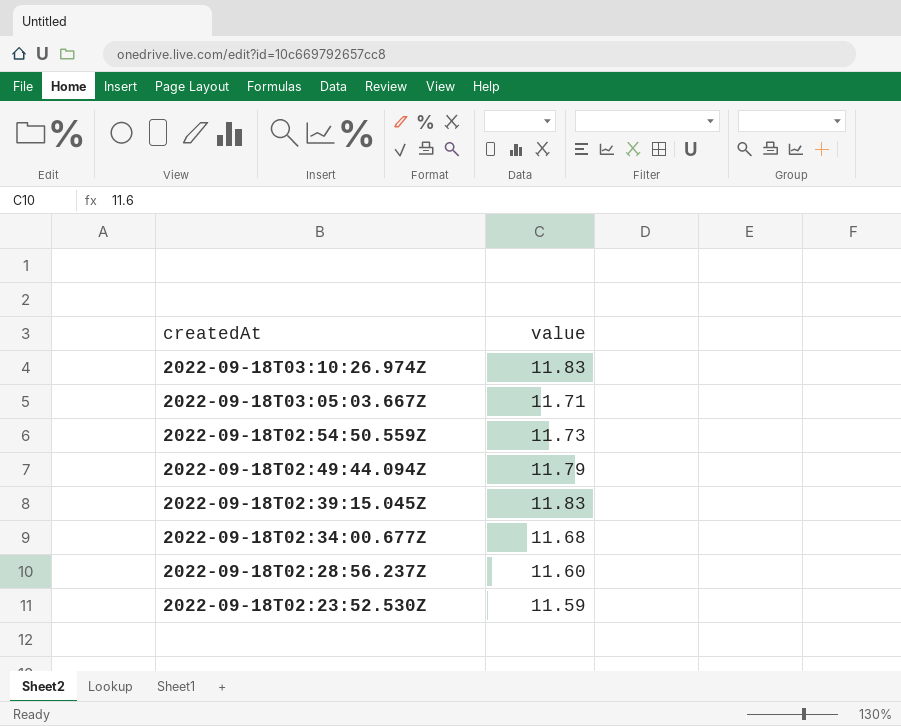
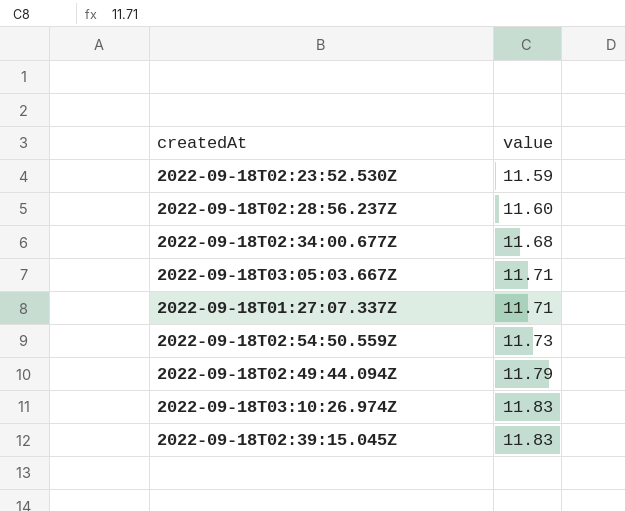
row order: createdAt descending -> value ascending
row 2022-09-18T01:27:07.337Z: none -> 11.71

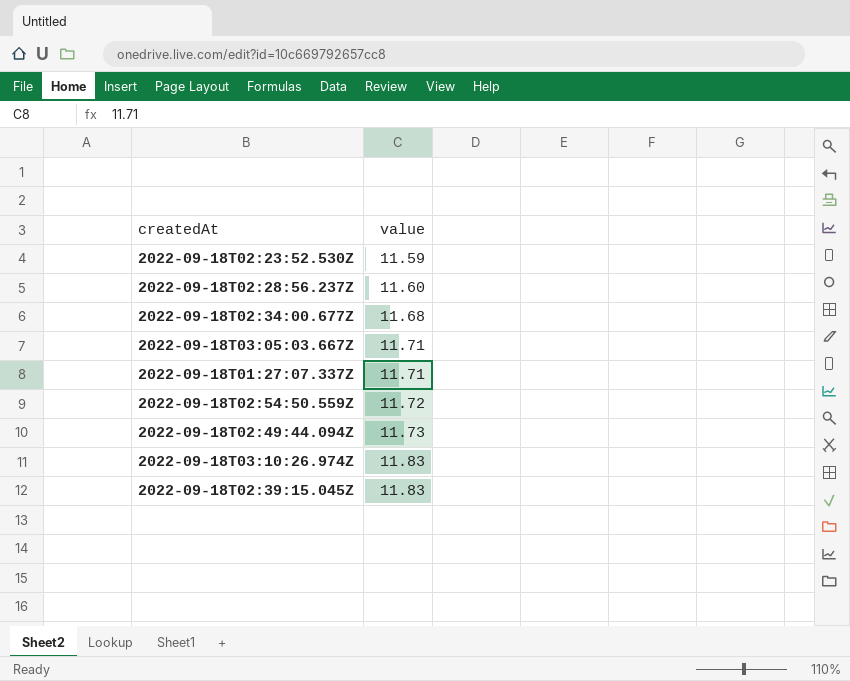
2022-09-18T02:54:50.559Z | value: 11.73 -> 11.72
2022-09-18T02:49:44.094Z | value: 11.79 -> 11.73

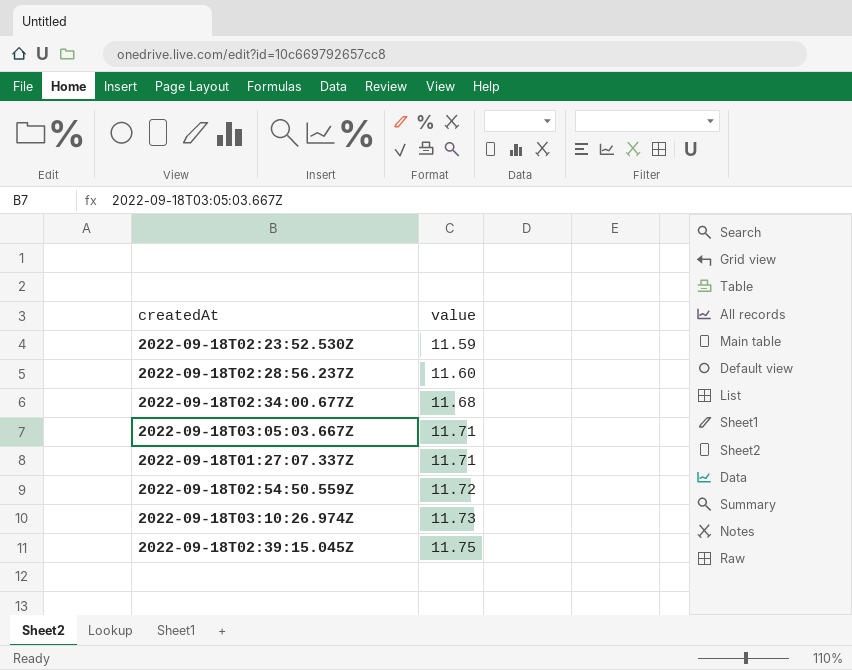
row 2022-09-18T02:49:44.094Z: 11.73 -> none
2022-09-18T03:10:26.974Z | value: 11.83 -> 11.73
2022-09-18T02:39:15.045Z | value: 11.83 -> 11.75

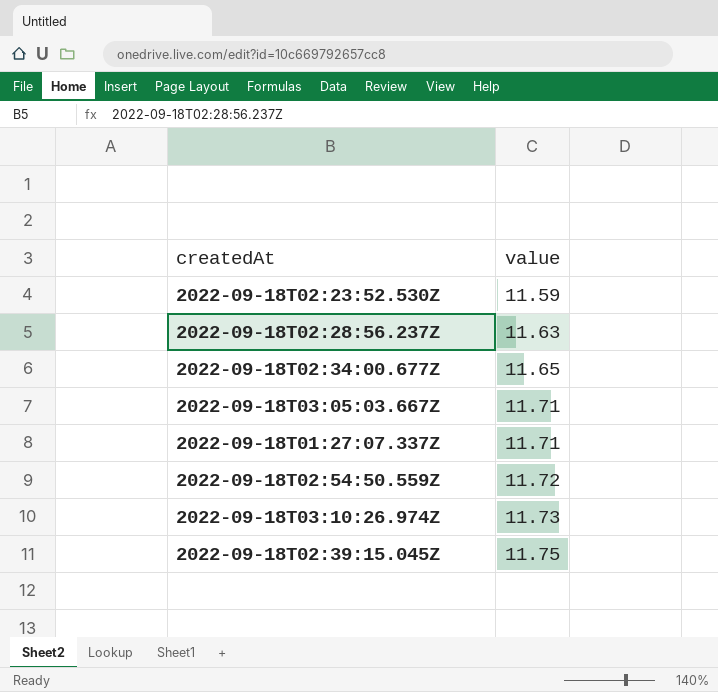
2022-09-18T02:28:56.237Z | value: 11.60 -> 11.63
2022-09-18T02:34:00.677Z | value: 11.68 -> 11.65

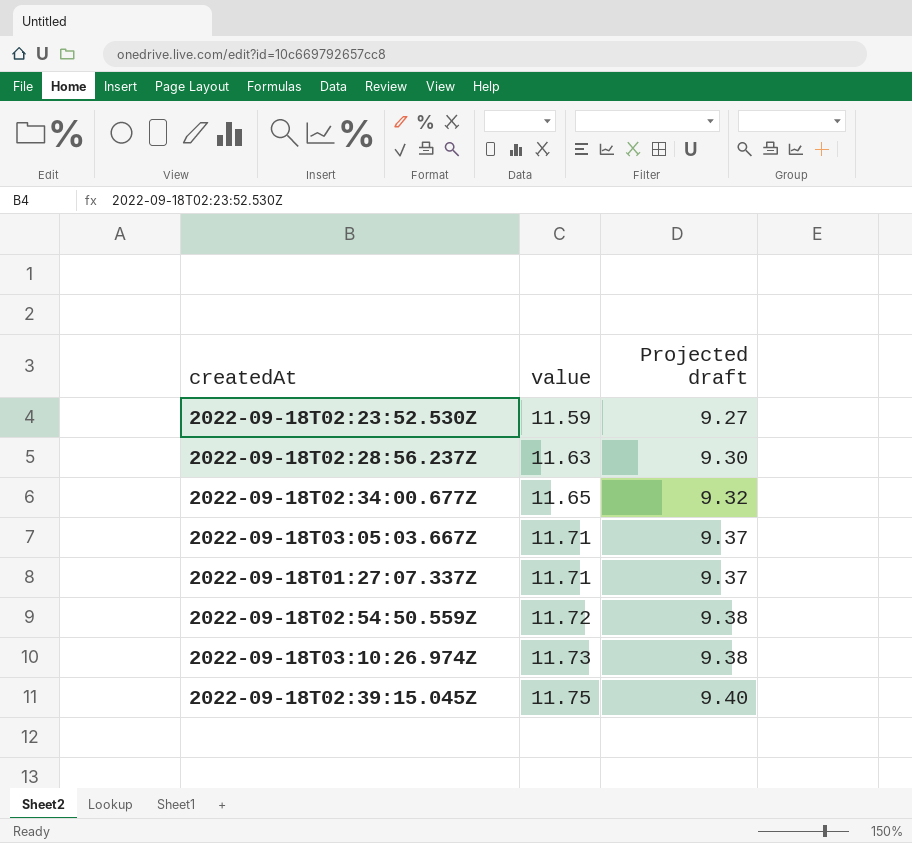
column Projected draft | formula: none -> [value] * 0.8

